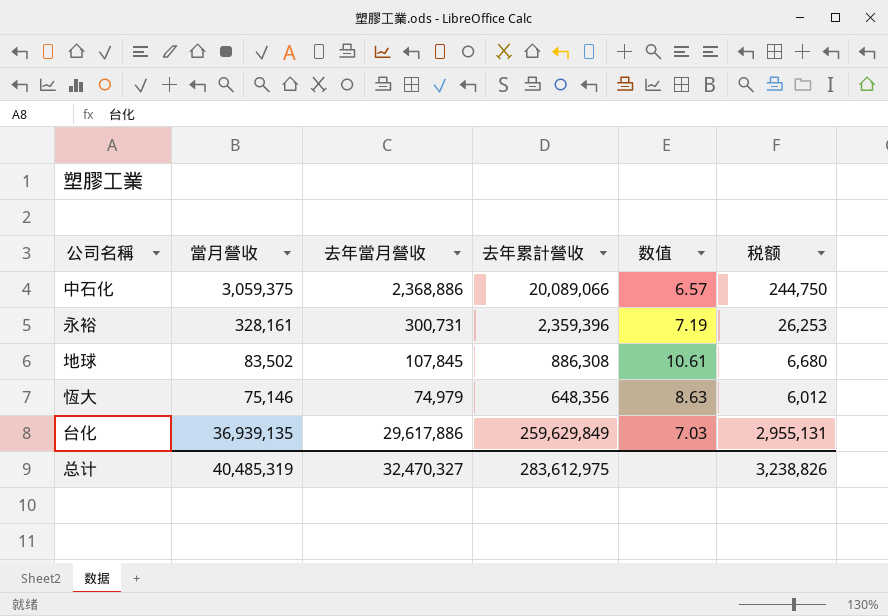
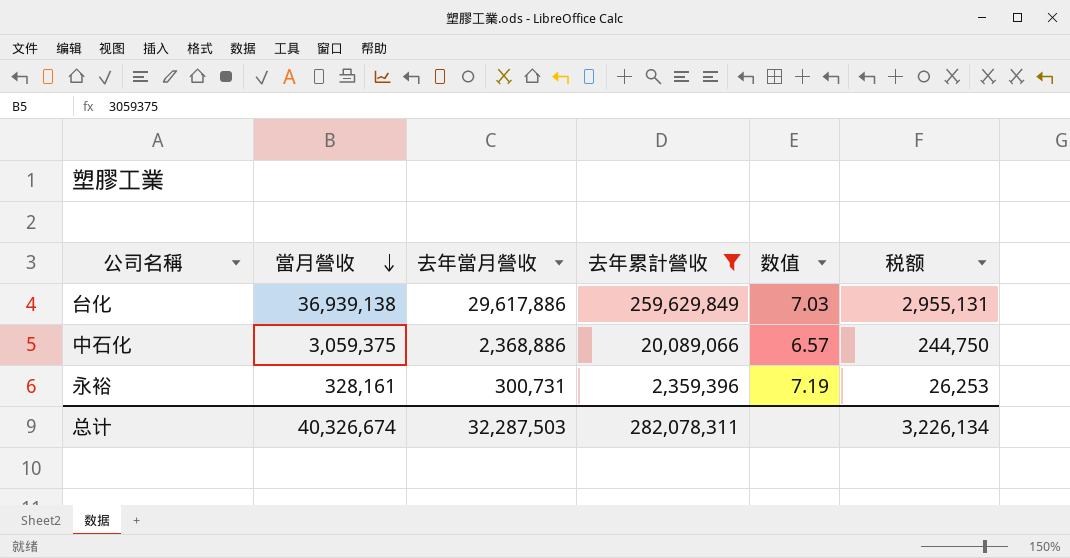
filter: none -> 去年累計營收 >= 2,359,396
row order: none -> 當月營收 descending
台化 | 當月營收: 36,939,135 -> 36,939,138
总计 | 當月營收: 40,485,319 -> 40,326,674
总计 | 去年當月營收: 32,470,327 -> 32,287,503
总计 | 去年累計營收: 283,612,975 -> 282,078,311
总计 | 税额: 3,238,826 -> 3,226,134

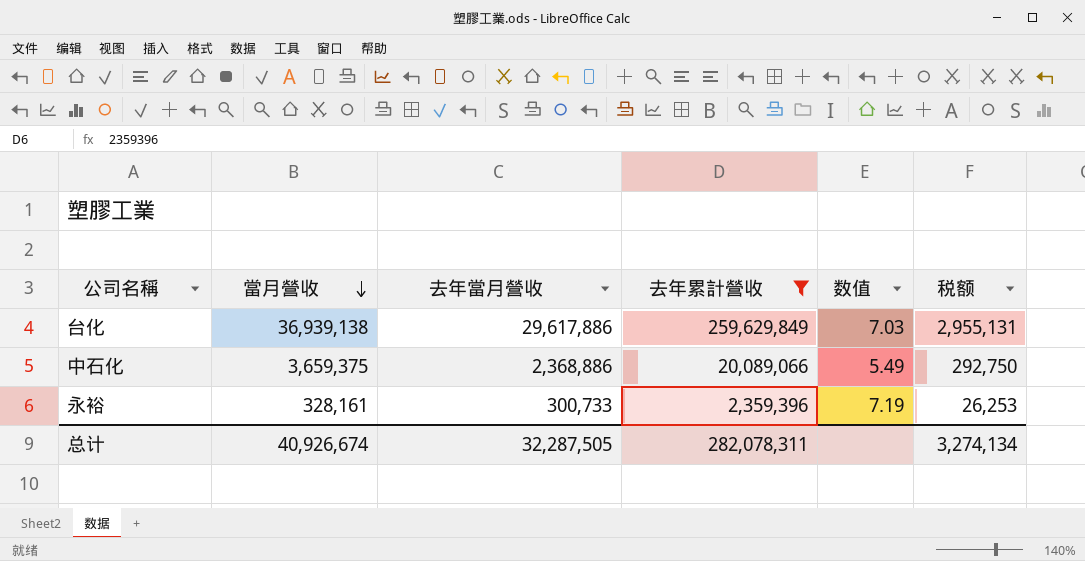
中石化 | 當月營收: 3,059,375 -> 3,659,375
中石化 | 数值: 6.57 -> 5.49
中石化 | 税额: 244,750 -> 292,750
永裕 | 去年當月營收: 300,731 -> 300,733
总计 | 當月營收: 40,326,674 -> 40,926,674
总计 | 去年當月營收: 32,287,503 -> 32,287,505
总计 | 税额: 3,226,134 -> 3,274,134

